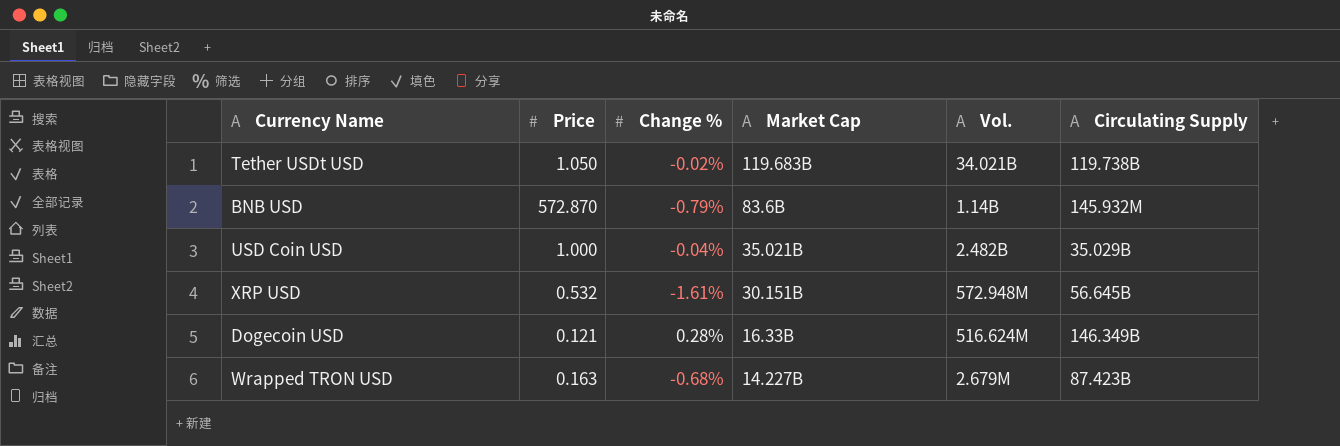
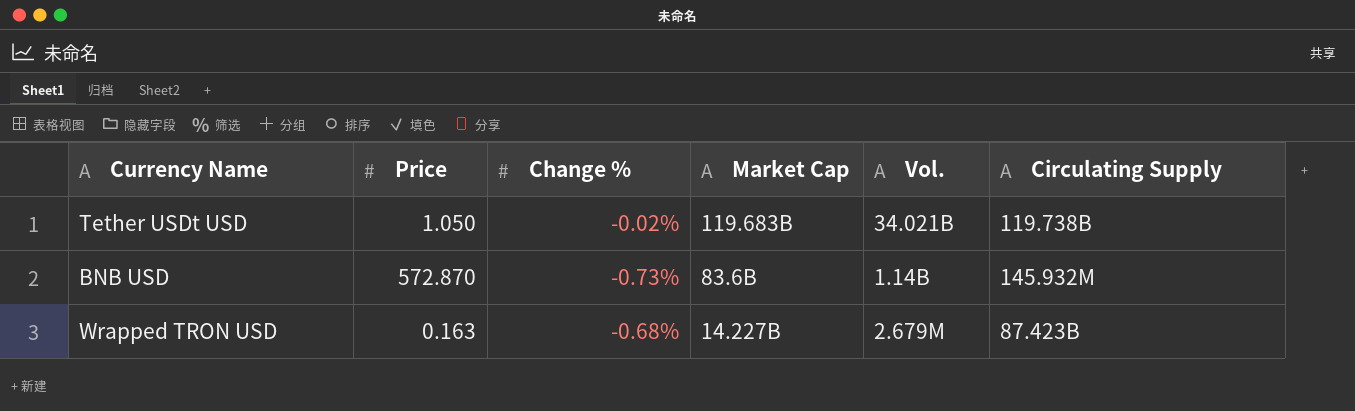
row USD Coin USD: 1.000 | -0.04% | 35.021B | 2.482B | 35.029B -> none
row XRP USD: 0.532 | -1.61% | 30.151B | 572.948M | 56.645B -> none
row Dogecoin USD: 0.121 | 0.28% | 16.33B | 516.624M | 146.349B -> none
BNB USD | Change %: -0.79% -> -0.73%

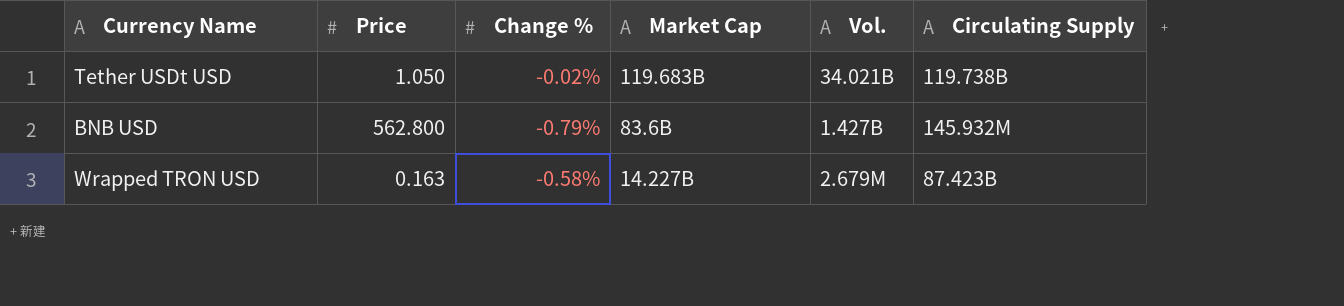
BNB USD | Price: 572.870 -> 562.800
BNB USD | Change %: -0.73% -> -0.79%
BNB USD | Vol.: 1.14B -> 1.427B
Wrapped TRON USD | Change %: -0.68% -> -0.58%

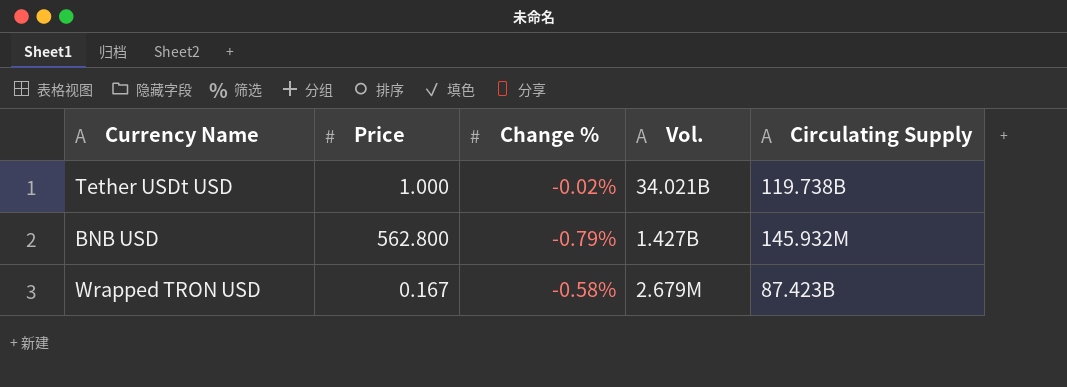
column Market Cap | position: 4 -> none
Tether USDt USD | Price: 1.050 -> 1.000
Wrapped TRON USD | Price: 0.163 -> 0.167

